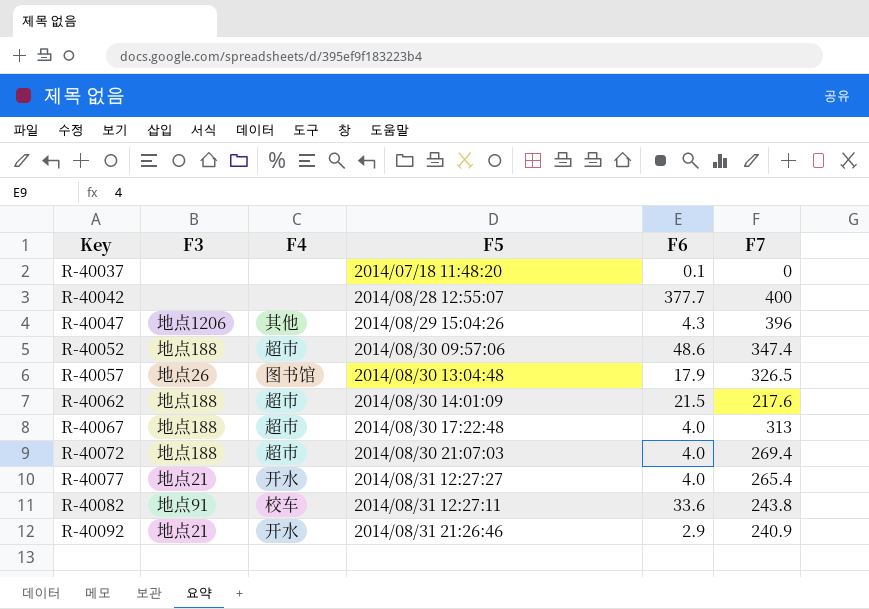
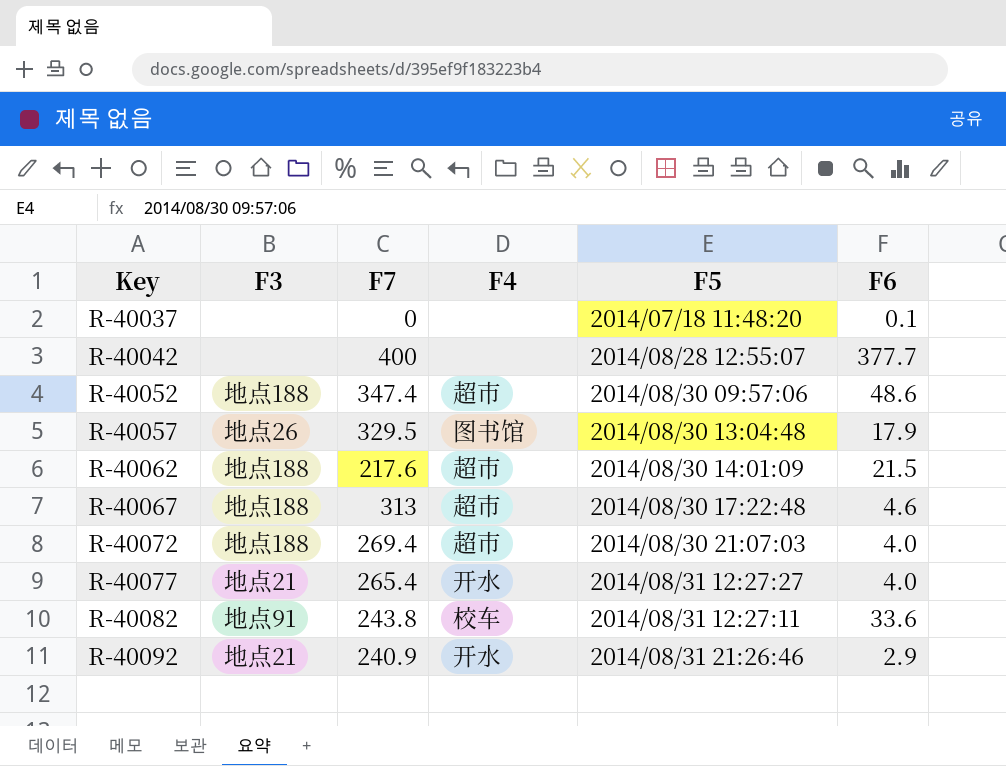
column F7 | position: 6 -> 3
row R-40047: 地点1206 | 其他 | 2014/08/29 15:04:26 | 4.3 | 396 -> none
R-40057 | F7: 326.5 -> 329.5
R-40067 | F6: 4.0 -> 4.6

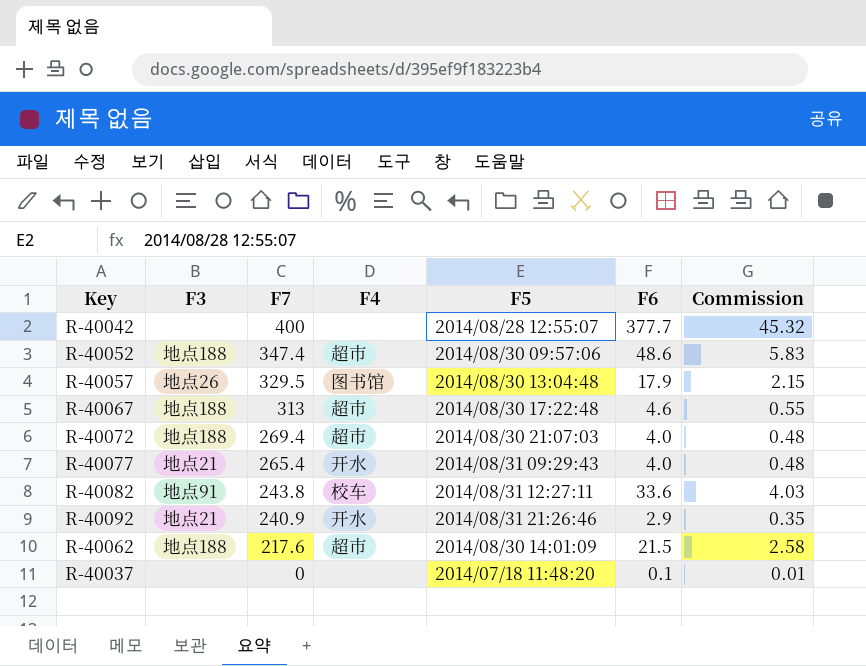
row order: Key ascending -> F7 descending
column Commission | formula: none -> [F6] * 0.12
R-40077 | F5: 2014/08/31 12:27:27 -> 2014/08/31 09:29:43

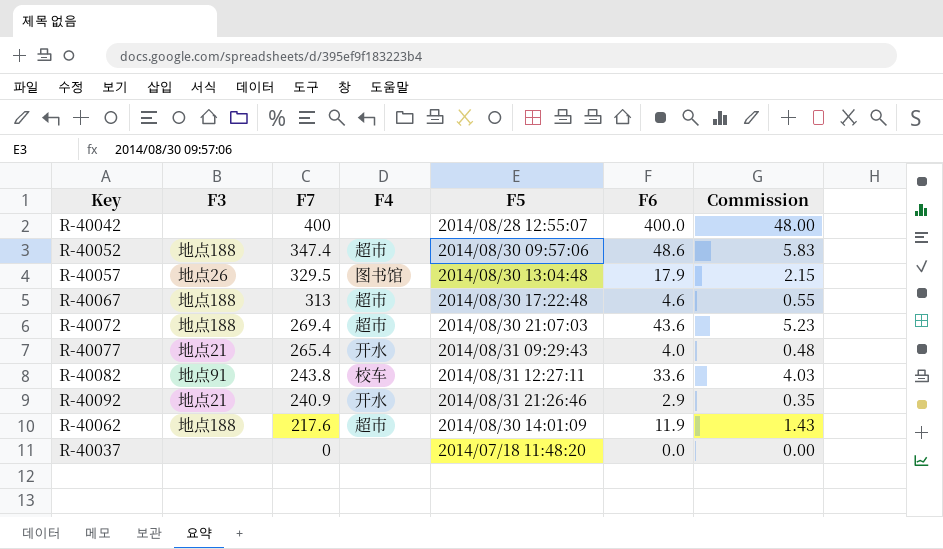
R-40042 | F6: 377.7 -> 400.0
R-40042 | Commission: 45.32 -> 48.00
R-40072 | F6: 4.0 -> 43.6
R-40072 | Commission: 0.48 -> 5.23
R-40062 | F6: 21.5 -> 11.9
R-40062 | Commission: 2.58 -> 1.43
R-40037 | F6: 0.1 -> 0.0
R-40037 | Commission: 0.01 -> 0.00

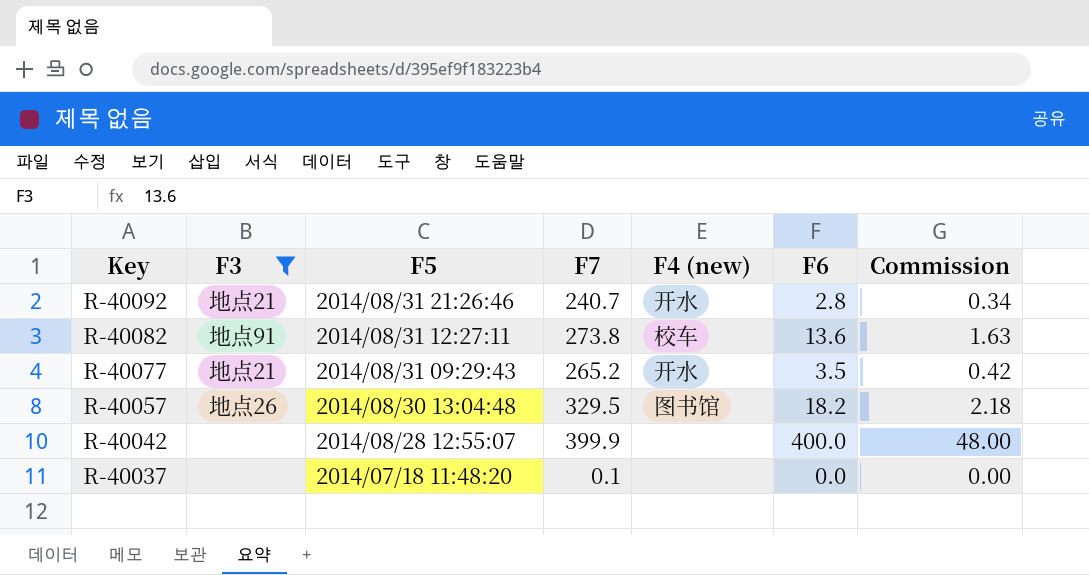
filter: none -> F3 != 地点188
row order: F7 descending -> Key descending
column F5 | position: 5 -> 3
column name: F4 -> F4 (new)
R-40092 | F7: 240.9 -> 240.7
R-40092 | F6: 2.9 -> 2.8
R-40092 | Commission: 0.35 -> 0.34
R-40082 | F7: 243.8 -> 273.8
R-40082 | F6: 33.6 -> 13.6
R-40082 | Commission: 4.03 -> 1.63
R-40077 | F7: 265.4 -> 265.2
R-40077 | F6: 4.0 -> 3.5
R-40077 | Commission: 0.48 -> 0.42
R-40057 | F6: 17.9 -> 18.2
R-40057 | Commission: 2.15 -> 2.18
R-40042 | F7: 400 -> 399.9
R-40037 | F7: 0 -> 0.1

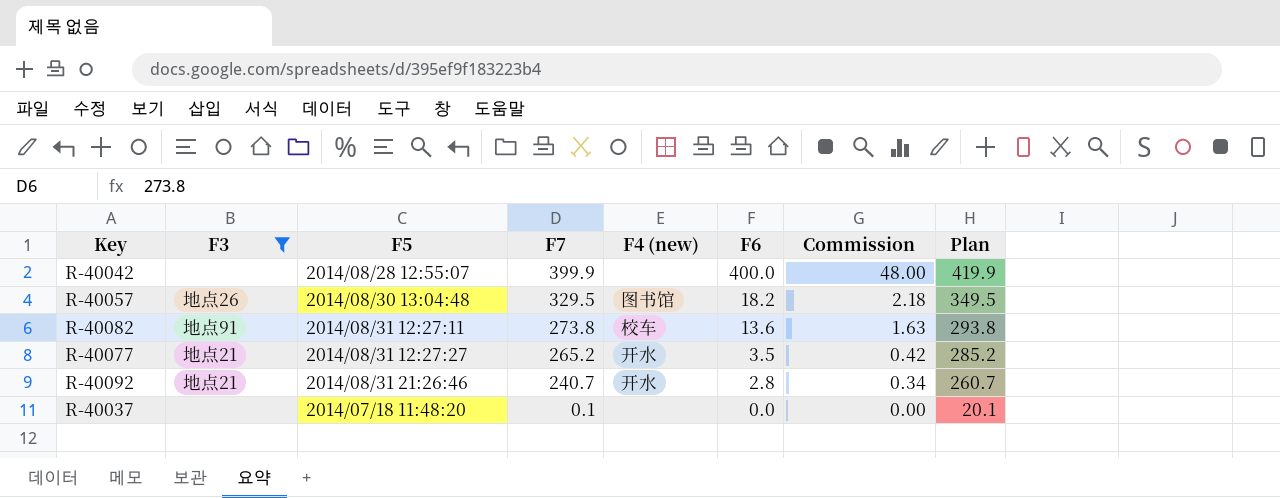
row order: Key descending -> F7 descending
column Plan | formula: none -> [F7] + 20
R-40077 | F5: 2014/08/31 09:29:43 -> 2014/08/31 12:27:27

